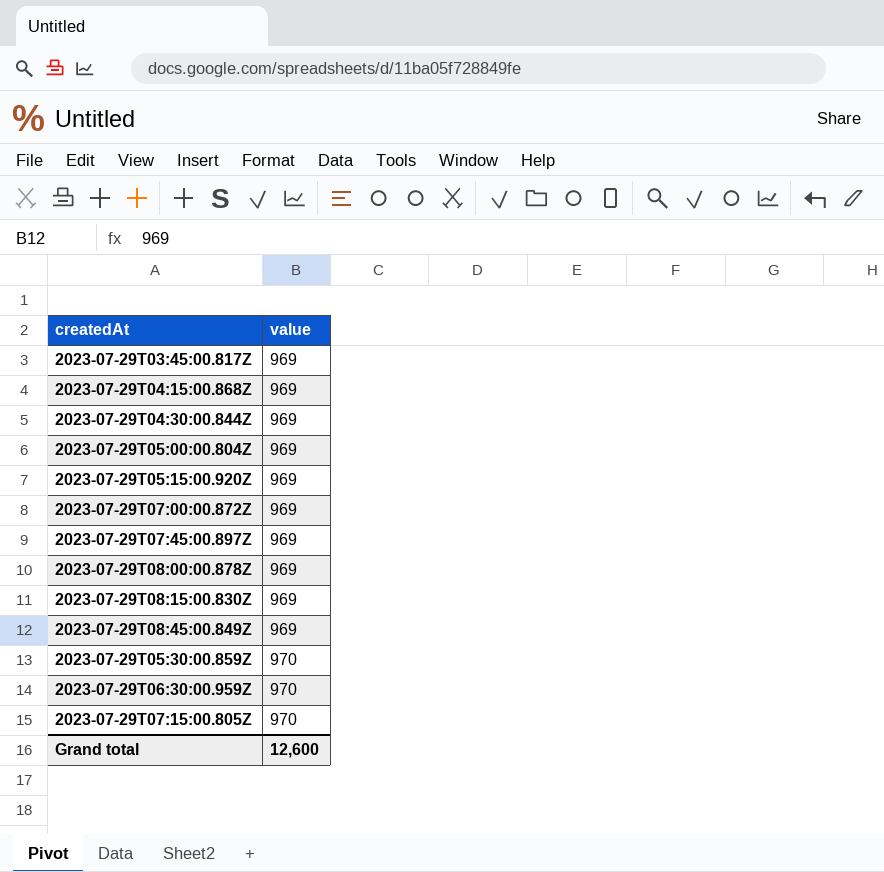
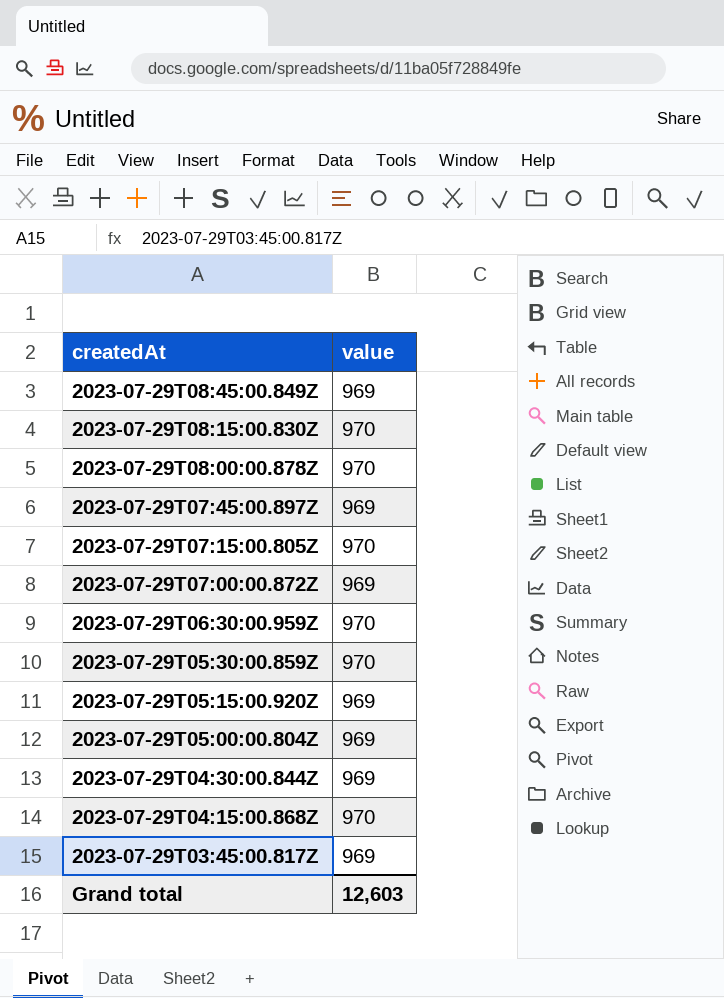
row order: value ascending -> createdAt descending
2023-07-29T08:15:00.830Z | value: 969 -> 970
2023-07-29T08:00:00.878Z | value: 969 -> 970
2023-07-29T04:15:00.868Z | value: 969 -> 970
Grand total | value: 12,600 -> 12,603

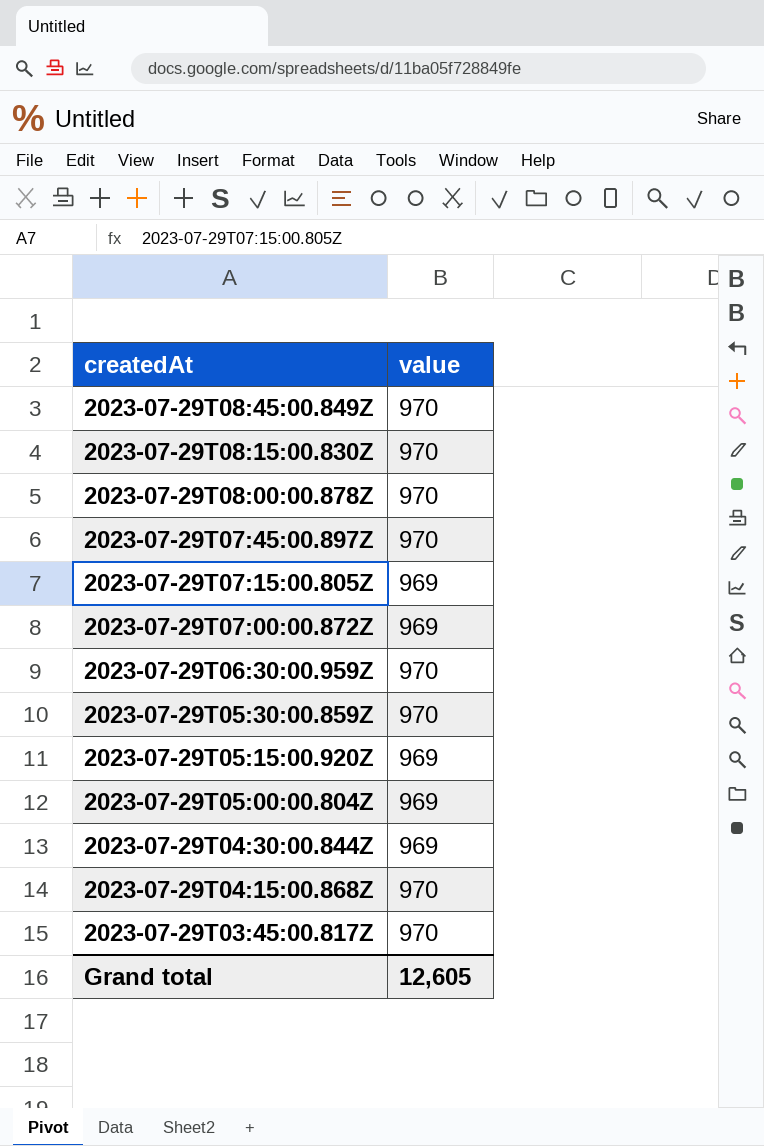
2023-07-29T08:45:00.849Z | value: 969 -> 970
2023-07-29T07:45:00.897Z | value: 969 -> 970
2023-07-29T07:15:00.805Z | value: 970 -> 969
2023-07-29T03:45:00.817Z | value: 969 -> 970
Grand total | value: 12,603 -> 12,605

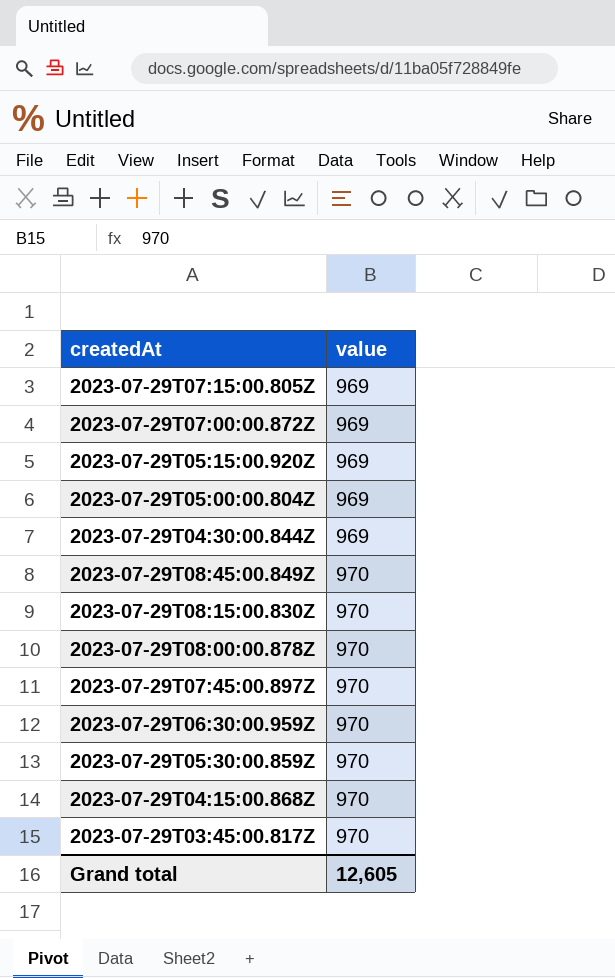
row order: createdAt descending -> value ascending

